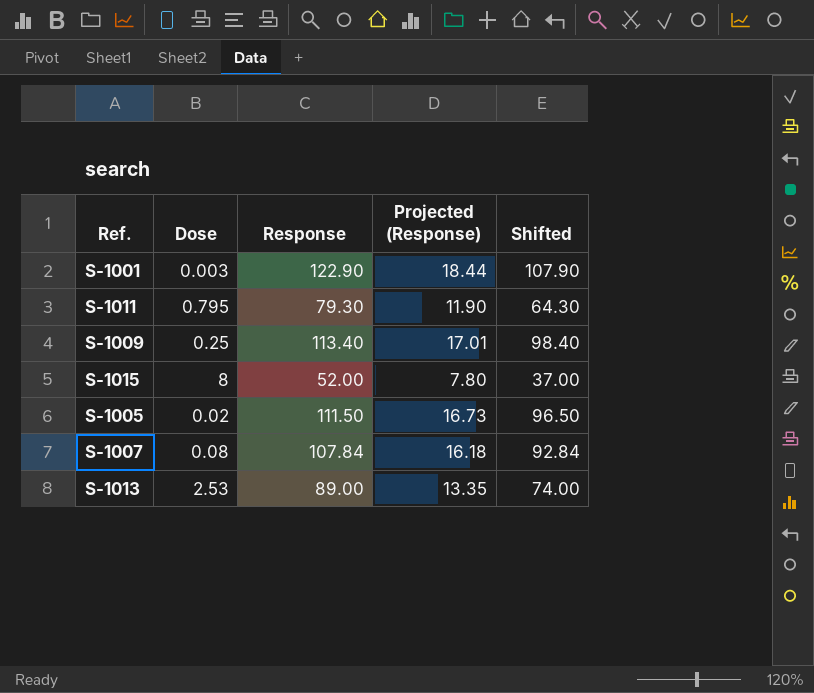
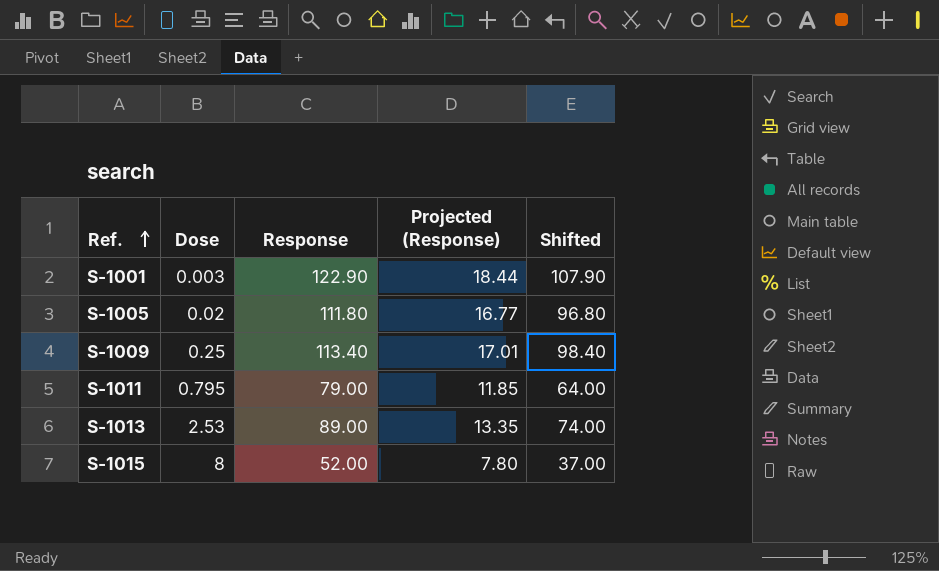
row order: none -> Ref. ascending
row S-1007: 0.08 | 107.84 | 16.18 | 92.84 -> none
S-1005 | Response: 111.50 -> 111.80
S-1005 | Projected (Response): 16.73 -> 16.77
S-1005 | Shifted: 96.50 -> 96.80
S-1011 | Response: 79.30 -> 79.00
S-1011 | Projected (Response): 11.90 -> 11.85
S-1011 | Shifted: 64.30 -> 64.00

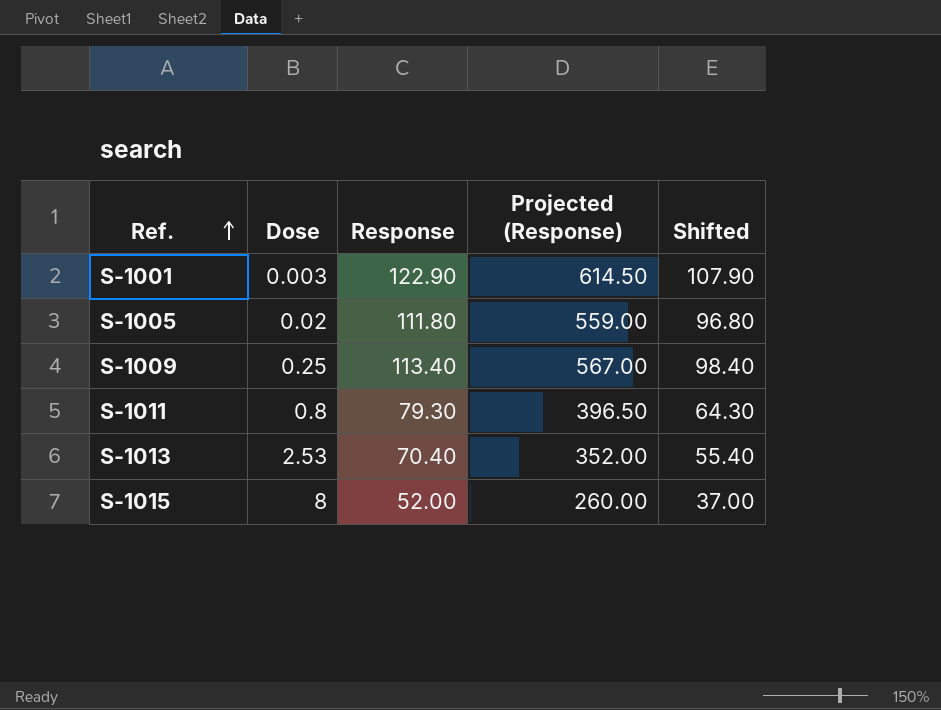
column Projected (Response) | formula: [Response] * 0.15 -> [Response] * 5
S-1011 | Dose: 0.795 -> 0.8
S-1011 | Response: 79.00 -> 79.30
S-1011 | Shifted: 64.00 -> 64.30
S-1013 | Response: 89.00 -> 70.40
S-1013 | Shifted: 74.00 -> 55.40

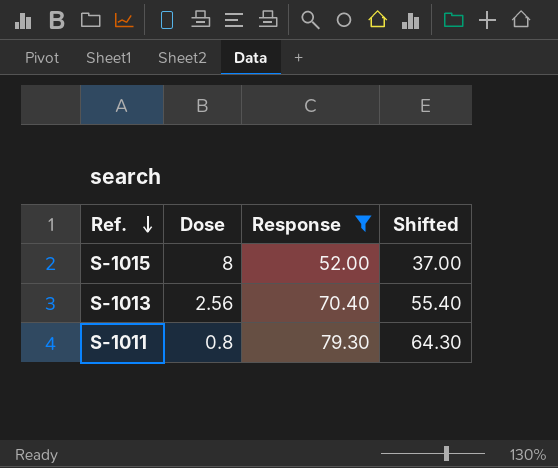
filter: none -> Response <= 79.30
row order: Ref. ascending -> Ref. descending
column Projected (Response) | formula: [Response] * 5 -> none
S-1013 | Dose: 2.53 -> 2.56

